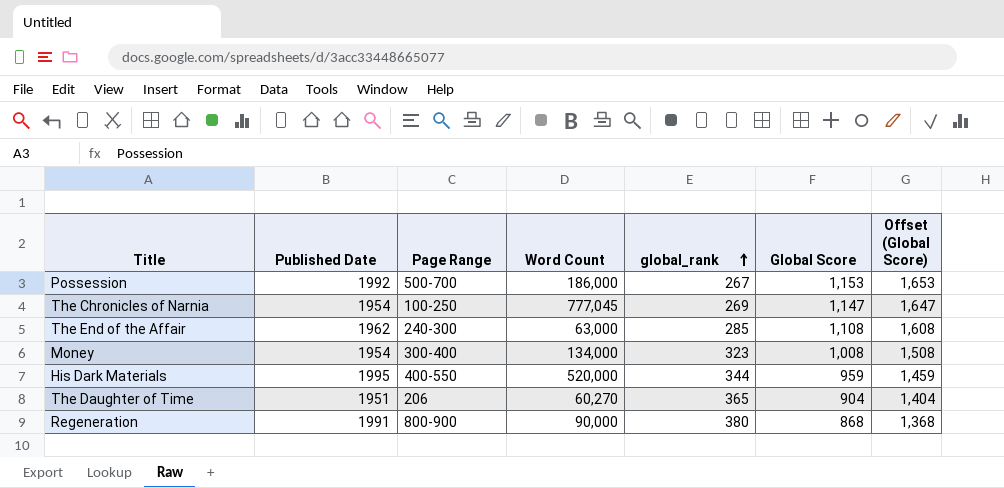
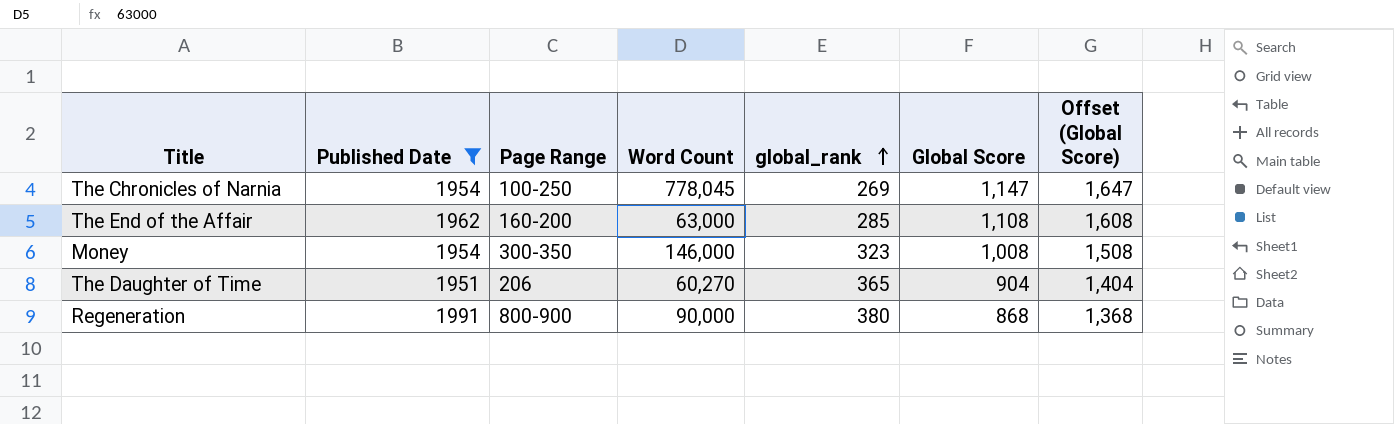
filter: none -> Published Date <= 1991
The Chronicles of Narnia | Word Count: 777,045 -> 778,045
The End of the Affair | Page Range: 240-300 -> 160-200
Money | Page Range: 300-400 -> 300-350
Money | Word Count: 134,000 -> 146,000

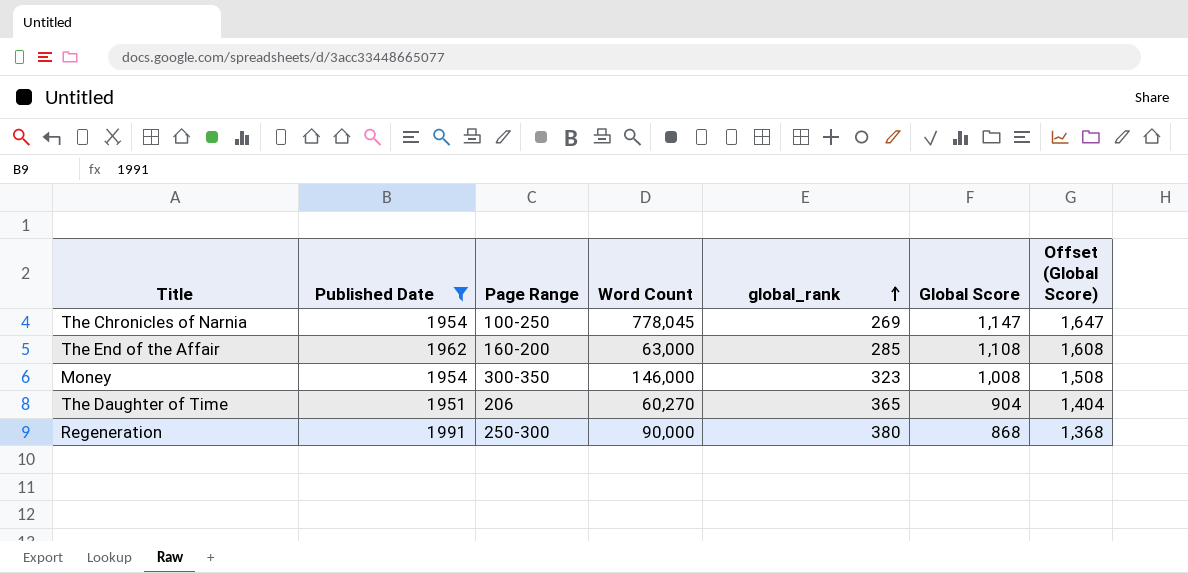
Regeneration | Page Range: 800-900 -> 250-300

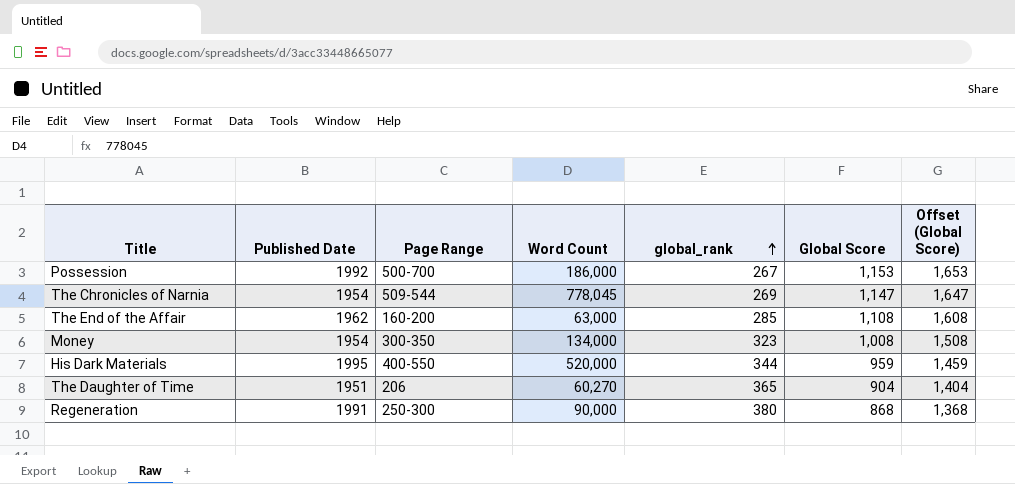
filter: Published Date <= 1991 -> none
The Chronicles of Narnia | Page Range: 100-250 -> 509-544
Money | Word Count: 146,000 -> 134,000

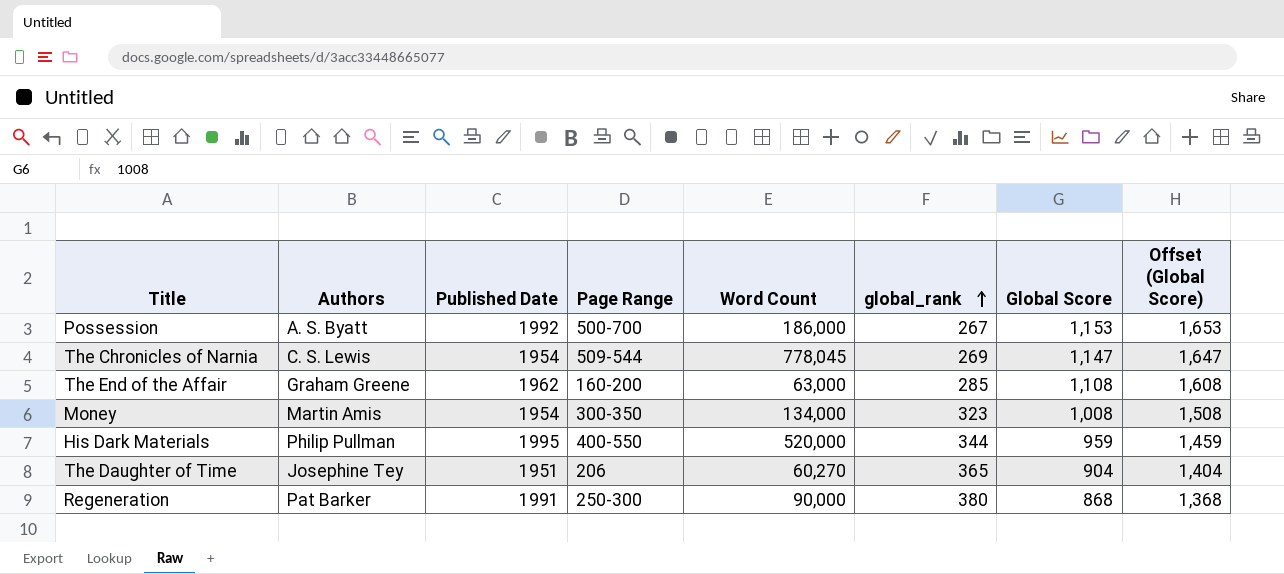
column Authors | position: none -> 2

